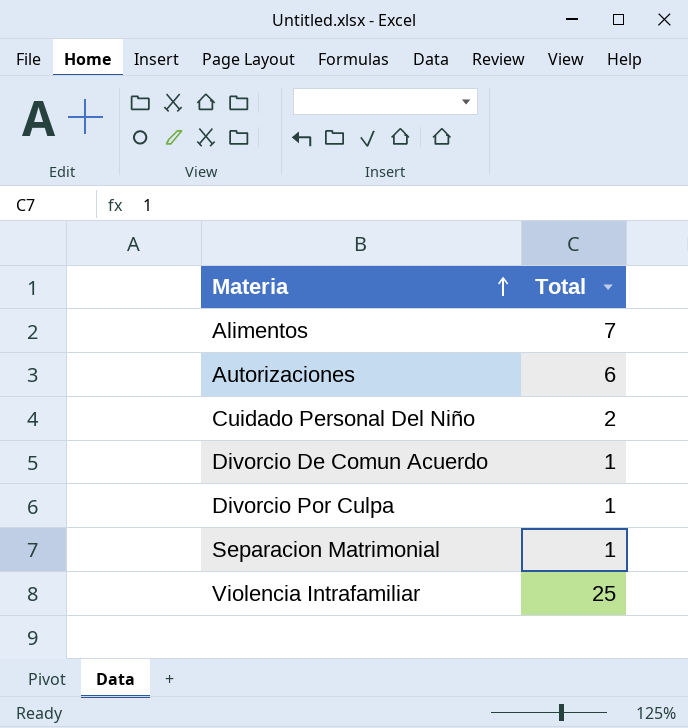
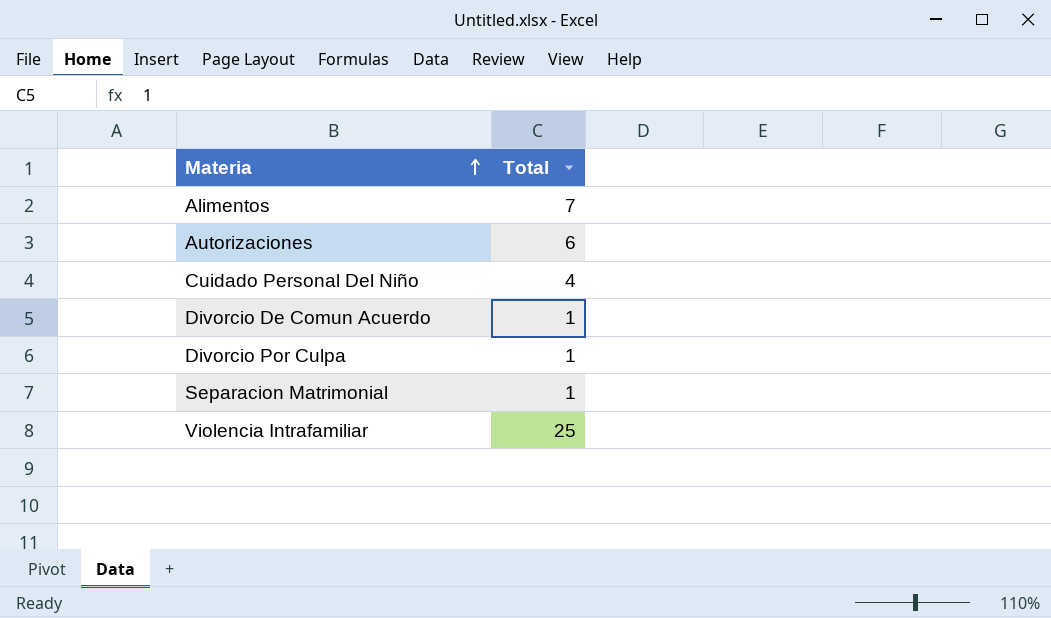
Cuidado Personal Del Niño | Total: 2 -> 4

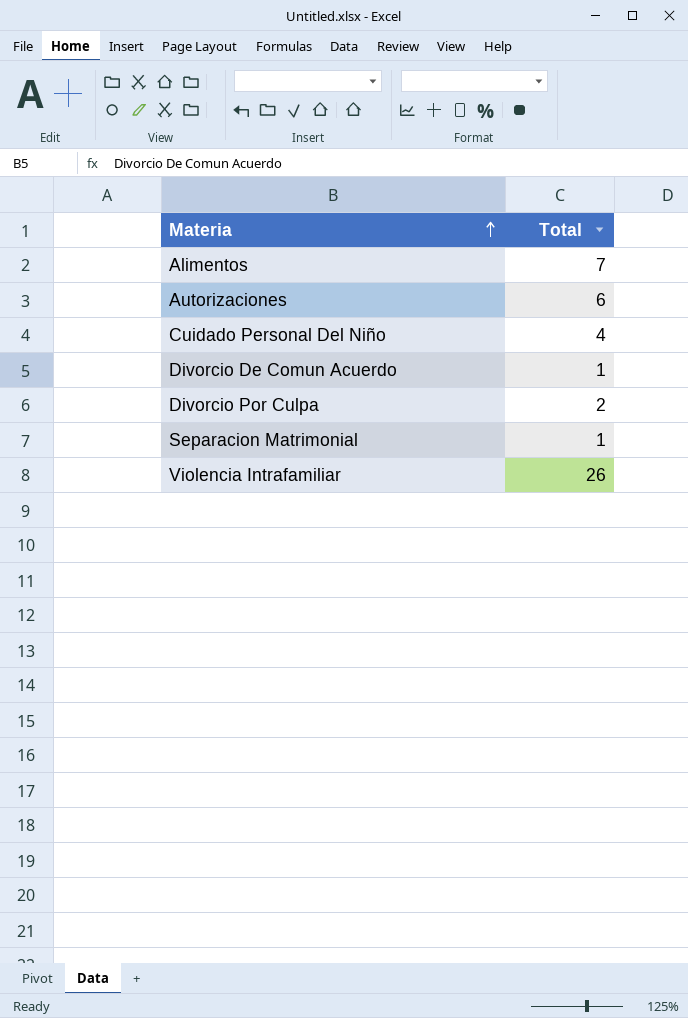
Divorcio Por Culpa | Total: 1 -> 2
Violencia Intrafamiliar | Total: 25 -> 26

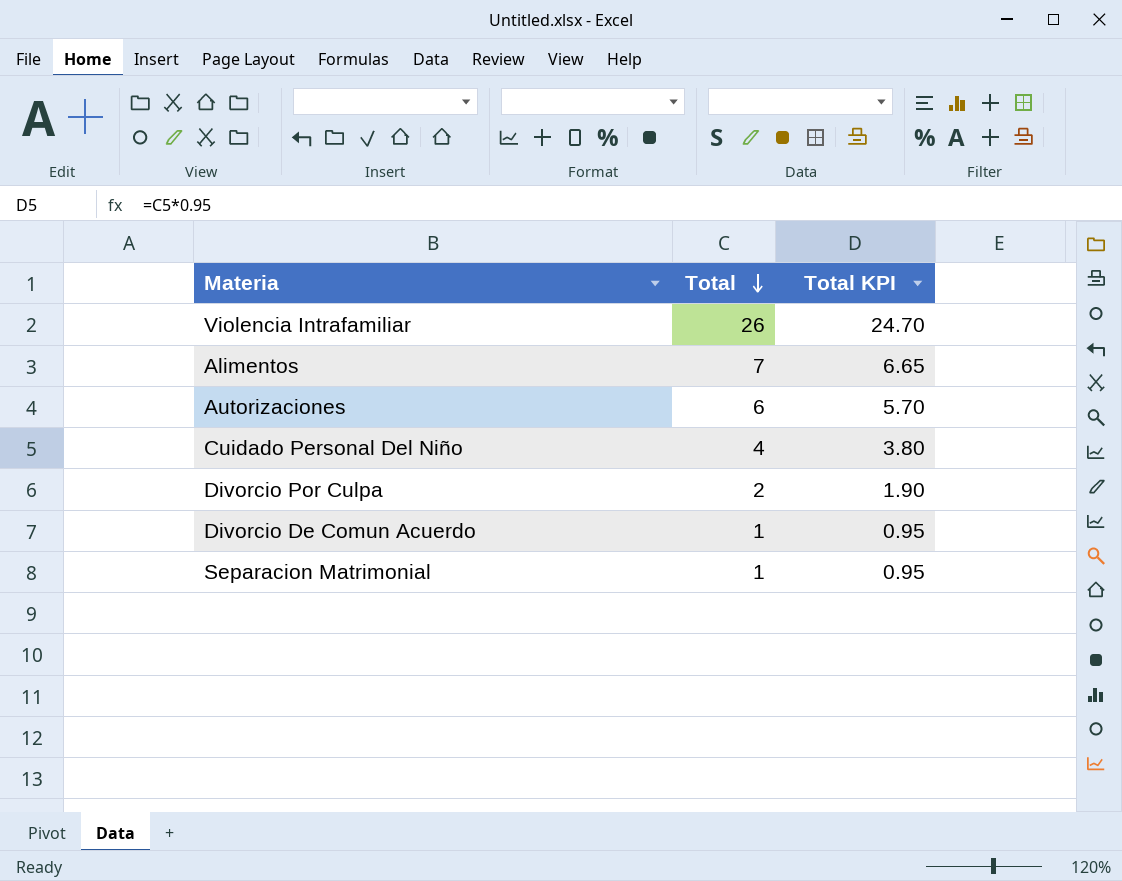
row order: Materia ascending -> Total descending
column Total KPI | formula: none -> [Total] * 0.95

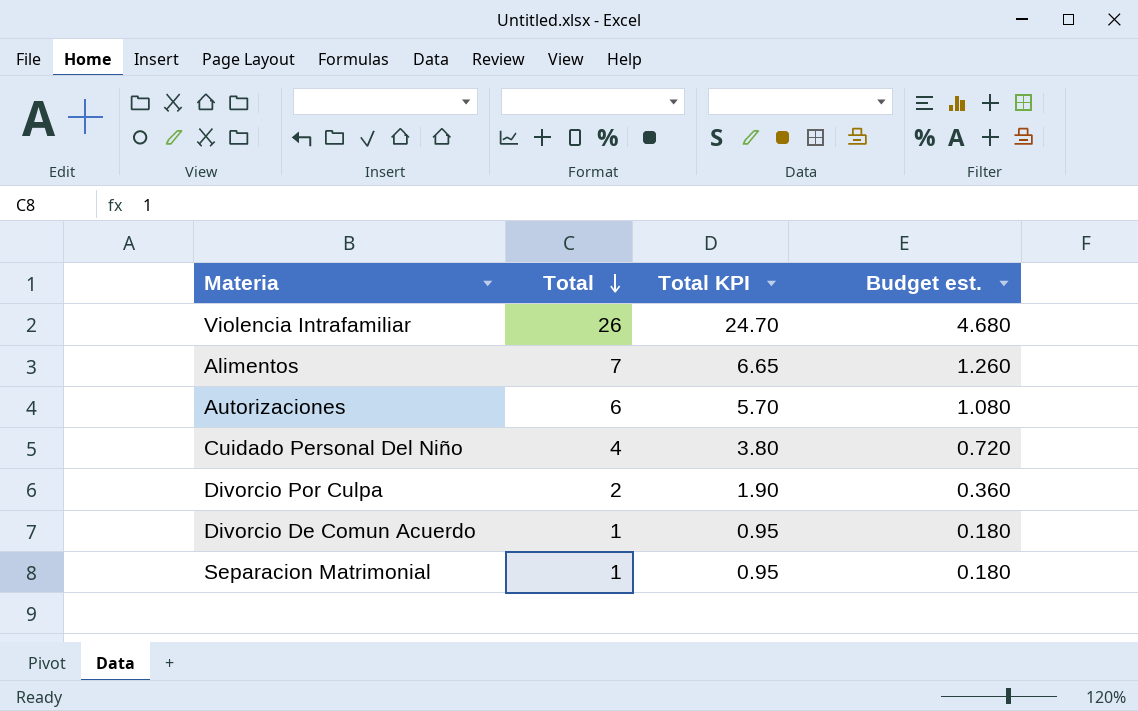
column Budget est. | formula: none -> [Total] * 0.18

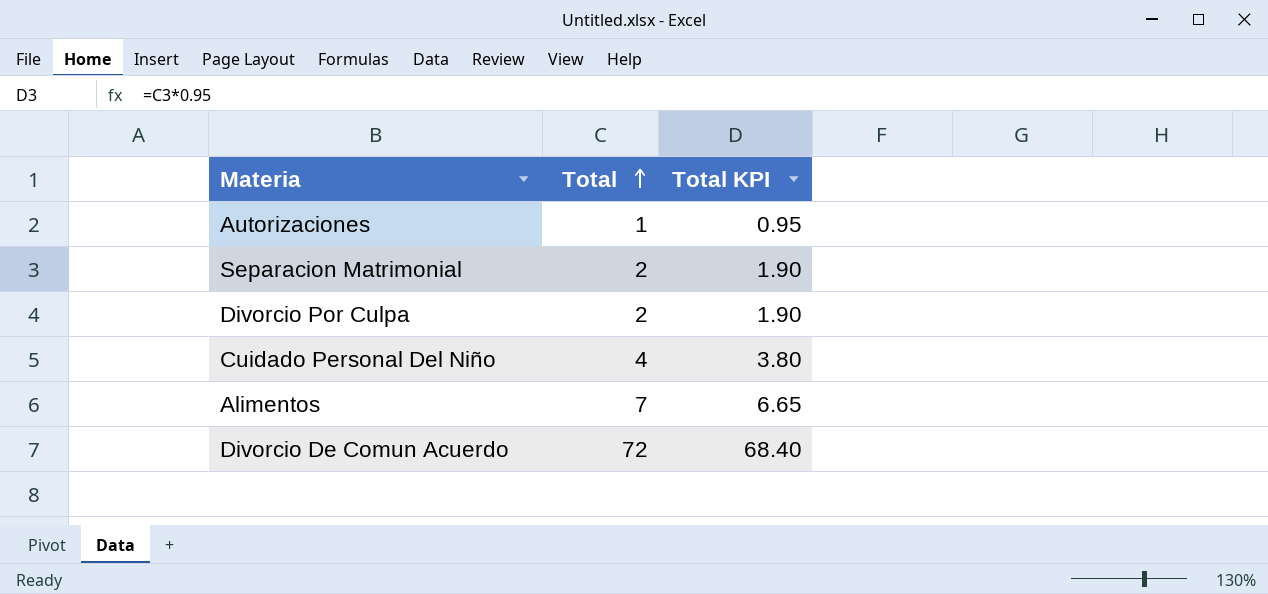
row order: Total descending -> Total ascending
column Budget est. | formula: [Total] * 0.18 -> none
row Violencia Intrafamiliar: 26 | 24.70 | 4.680 -> none
Autorizaciones | Total: 6 -> 1
Autorizaciones | Total KPI: 5.70 -> 0.95
Separacion Matrimonial | Total: 1 -> 2
Separacion Matrimonial | Total KPI: 0.95 -> 1.90
Divorcio De Comun Acuerdo | Total: 1 -> 72
Divorcio De Comun Acuerdo | Total KPI: 0.95 -> 68.40

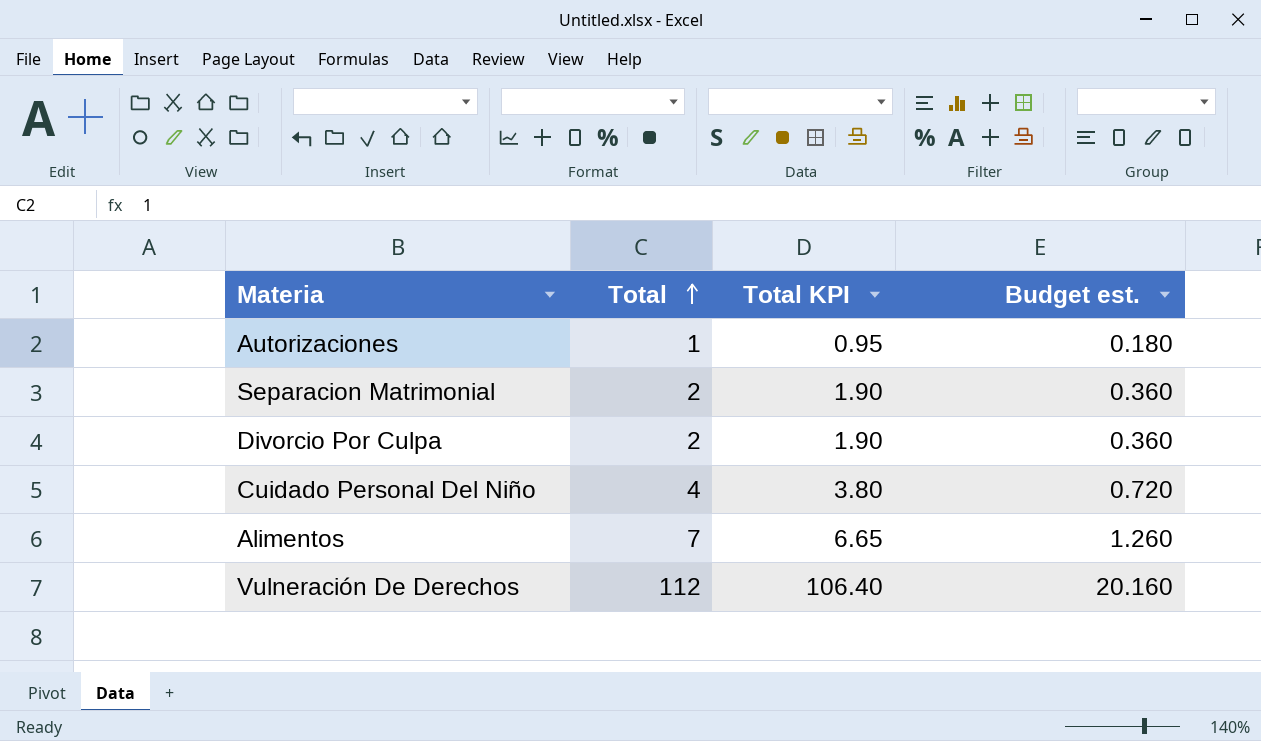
column Budget est. | formula: none -> [Total] * 0.18
row Divorcio De Comun Acuerdo: 72 | 68.40 -> none
row Vulneración De Derechos: none -> 112 | 106.40 | 20.160

